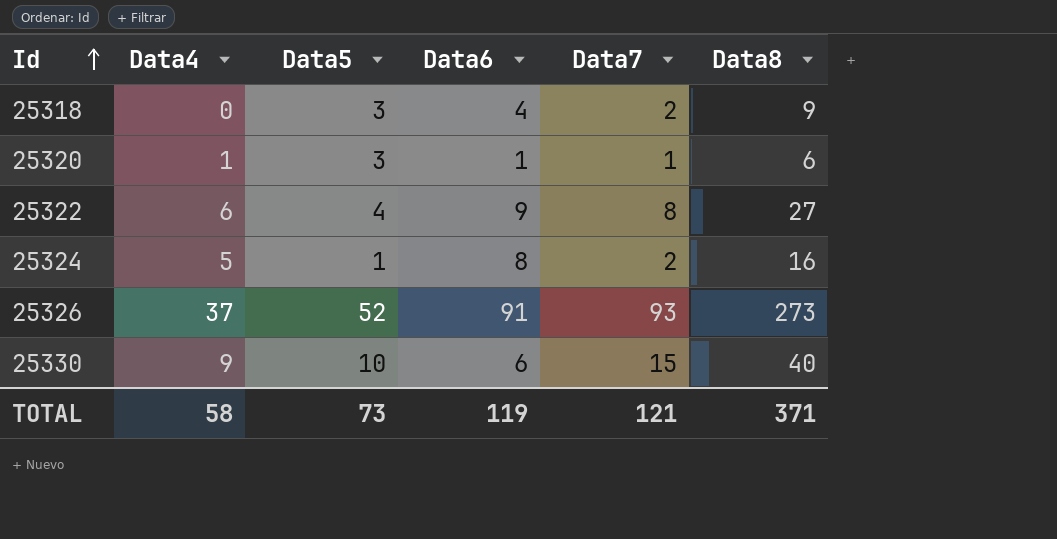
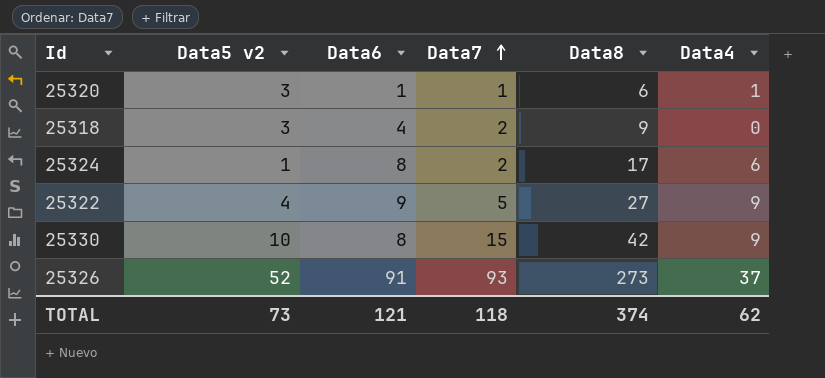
row order: Id ascending -> Data7 ascending
column name: Data5 -> Data5 v2
column Data4 | position: 2 -> 6
25324 | Data8: 16 -> 17
25324 | Data4: 5 -> 6
25322 | Data7: 8 -> 5
25322 | Data4: 6 -> 9
25330 | Data6: 6 -> 8
25330 | Data8: 40 -> 42
TOTAL | Data6: 119 -> 121
TOTAL | Data7: 121 -> 118
TOTAL | Data8: 371 -> 374
TOTAL | Data4: 58 -> 62

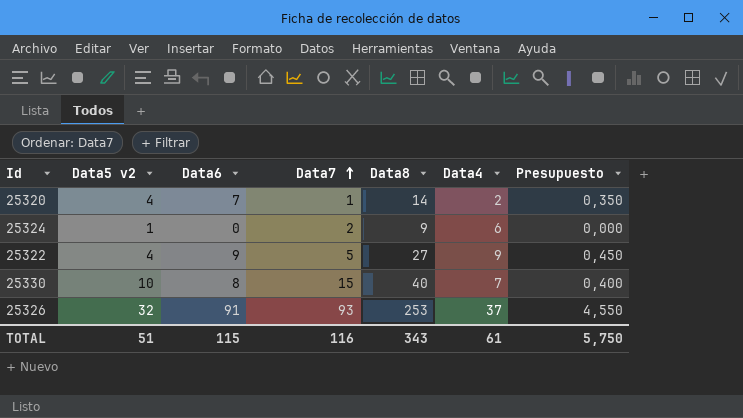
column Presupuesto | formula: none -> [Data6] * 0,05
row 25318: 3 | 4 | 2 | 9 | 0 -> none
25320 | Data5 v2: 3 -> 4
25320 | Data6: 1 -> 7
25320 | Data8: 6 -> 14
25320 | Data4: 1 -> 2
25324 | Data6: 8 -> 0
25324 | Data8: 17 -> 9
25330 | Data8: 42 -> 40
25330 | Data4: 9 -> 7
25326 | Data5 v2: 52 -> 32
25326 | Data8: 273 -> 253
TOTAL | Data5 v2: 73 -> 51
TOTAL | Data6: 121 -> 115
TOTAL | Data7: 118 -> 116
TOTAL | Data8: 374 -> 343
TOTAL | Data4: 62 -> 61

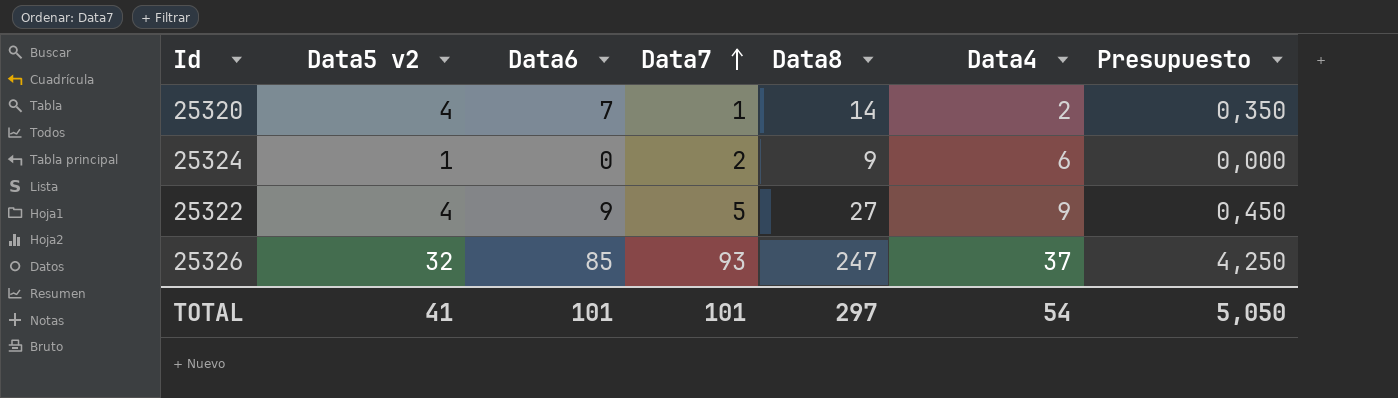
row 25330: 10 | 8 | 15 | 40 | 7 | 0,400 -> none
25326 | Data6: 91 -> 85
25326 | Data8: 253 -> 247
25326 | Presupuesto: 4,550 -> 4,250
TOTAL | Data5 v2: 51 -> 41
TOTAL | Data6: 115 -> 101
TOTAL | Data7: 116 -> 101
TOTAL | Data8: 343 -> 297
TOTAL | Data4: 61 -> 54
TOTAL | Presupuesto: 5,750 -> 5,050

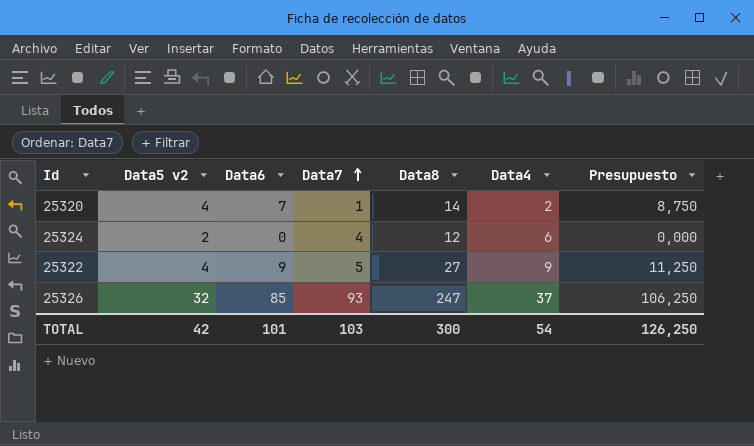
column Presupuesto | formula: [Data6] * 0,05 -> [Data6] * 1,25
25324 | Data5 v2: 1 -> 2
25324 | Data7: 2 -> 4
25324 | Data8: 9 -> 12
TOTAL | Data5 v2: 41 -> 42
TOTAL | Data7: 101 -> 103
TOTAL | Data8: 297 -> 300
TOTAL | Presupuesto: 5,050 -> 126,250

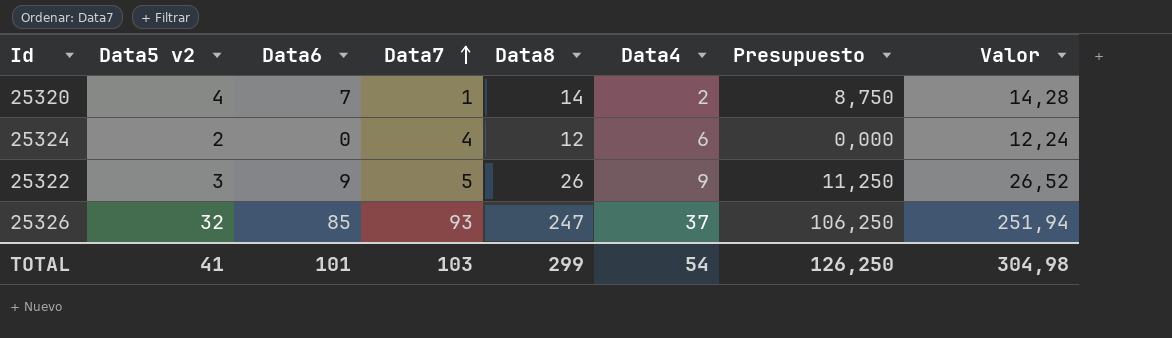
column Valor | formula: none -> [Data8] * 1,02
25322 | Data5 v2: 4 -> 3
25322 | Data8: 27 -> 26
TOTAL | Data5 v2: 42 -> 41
TOTAL | Data8: 300 -> 299

